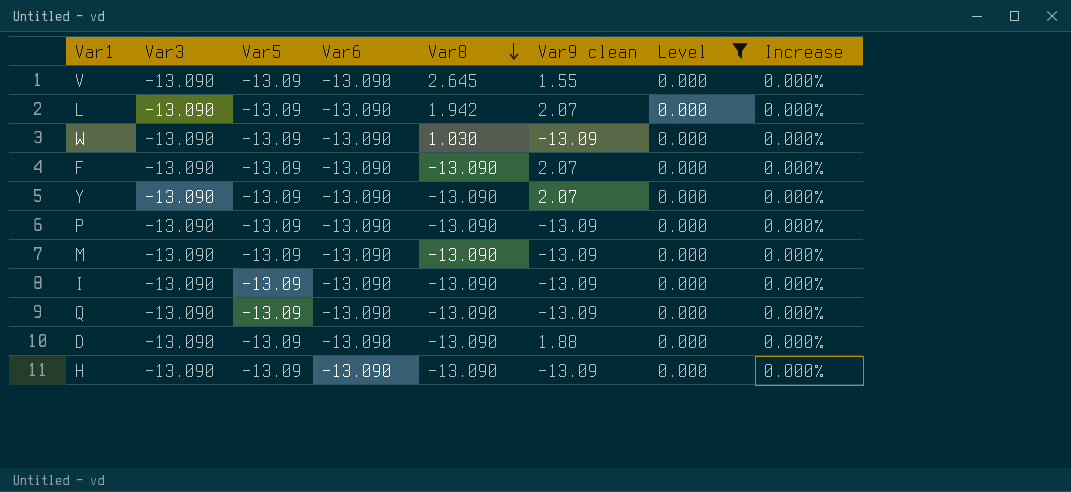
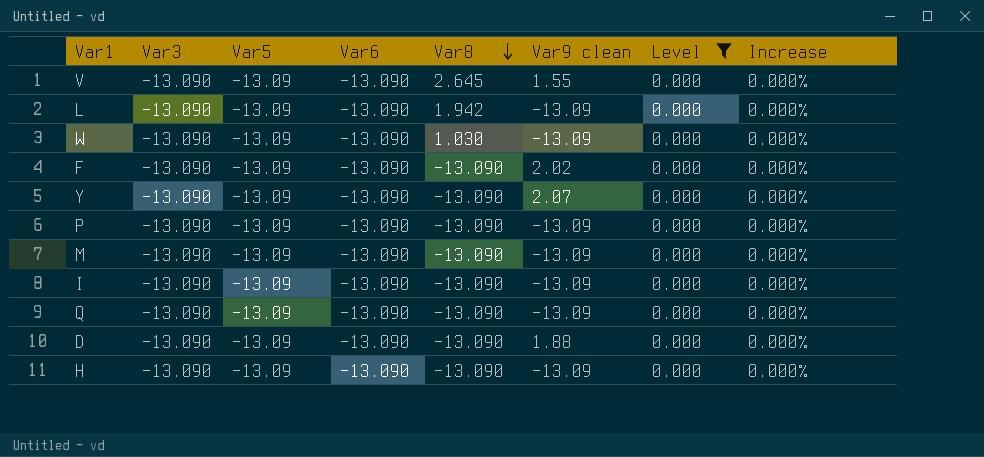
L | Var9 clean: 2.07 -> -13.09
F | Var9 clean: 2.07 -> 2.02

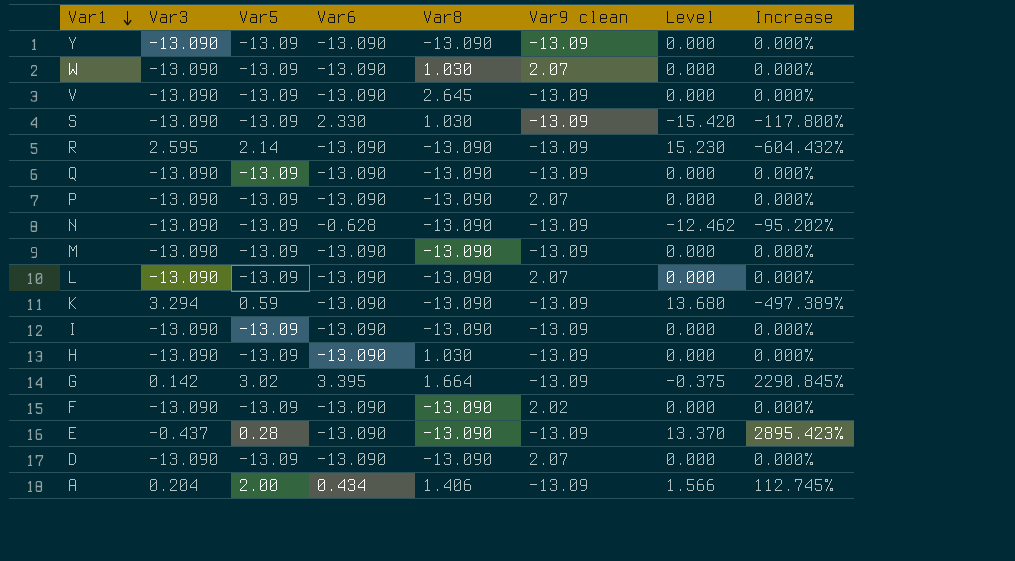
filter: Level = 0.000 -> none
row order: Var8 descending -> Var1 descending
Y | Var9 clean: 2.07 -> -13.09
W | Var9 clean: -13.09 -> 2.07
V | Var9 clean: 1.55 -> -13.09
P | Var9 clean: -13.09 -> 2.07
L | Var8: 1.942 -> -13.090
L | Var9 clean: -13.09 -> 2.07
H | Var8: -13.090 -> 1.030
D | Var9 clean: 1.88 -> 2.07

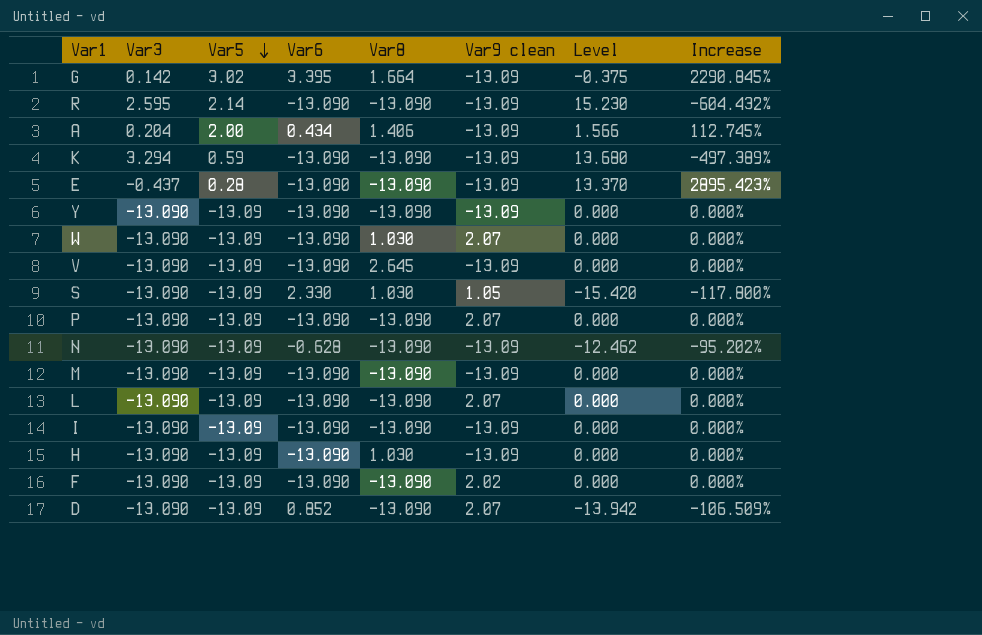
row order: Var1 descending -> Var5 descending
row Q: -13.090 | -13.09 | -13.090 | -13.090 | -13.09 | 0.000 | 0.000% -> none
S | Var9 clean: -13.09 -> 1.05
D | Var6: -13.090 -> 0.852
D | Level: 0.000 -> -13.942
D | Increase: 0.000% -> -106.509%

